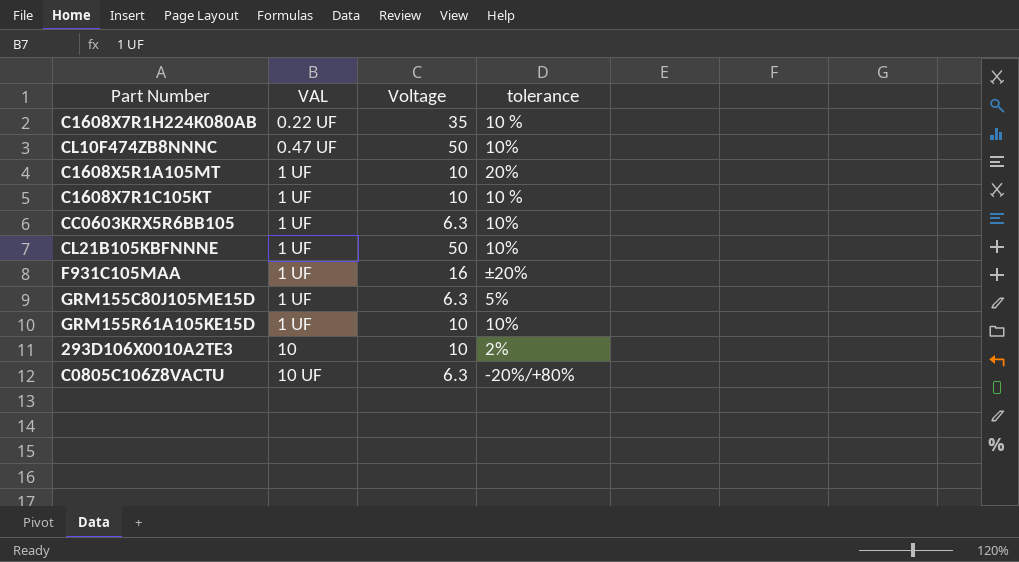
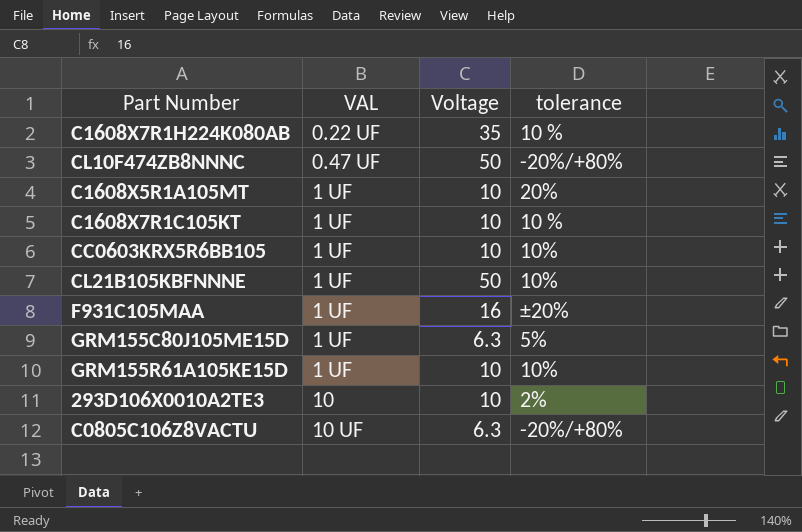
CL10F474ZB8NNNC | tolerance: 10% -> -20%/+80%
CC0603KRX5R6BB105 | Voltage: 6.3 -> 10

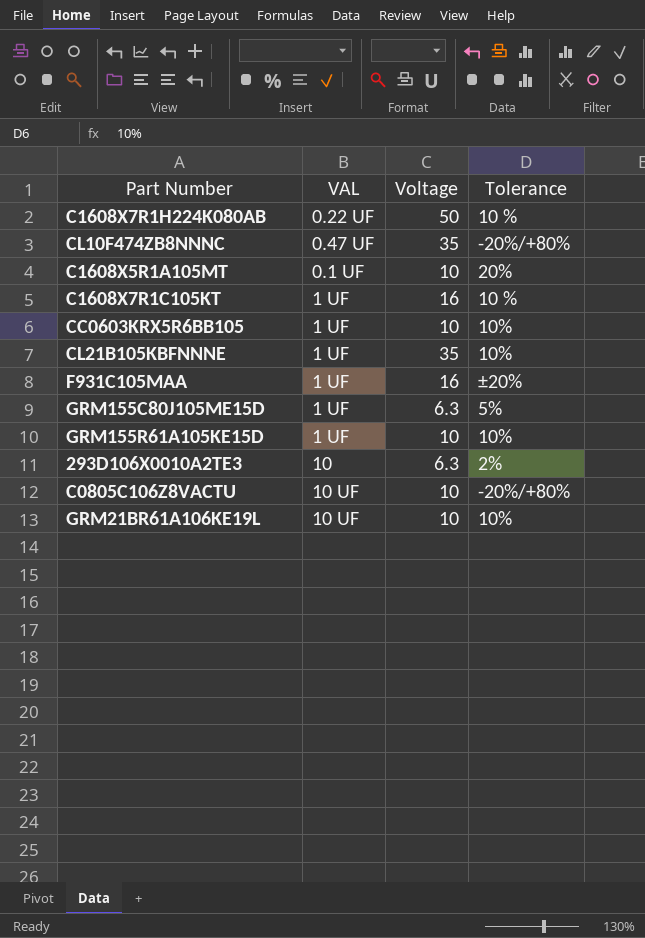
column name: tolerance -> Tolerance
C1608X7R1H224K080AB | Voltage: 35 -> 50
CL10F474ZB8NNNC | Voltage: 50 -> 35
C1608X5R1A105MT | VAL: 1 UF -> 0.1 UF
C1608X7R1C105KT | Voltage: 10 -> 16
CL21B105KBFNNNE | Voltage: 50 -> 35
293D106X0010A2TE3 | Voltage: 10 -> 6.3
C0805C106Z8VACTU | Voltage: 6.3 -> 10
row GRM21BR61A106KE19L: none -> 10 UF | 10 | 10%

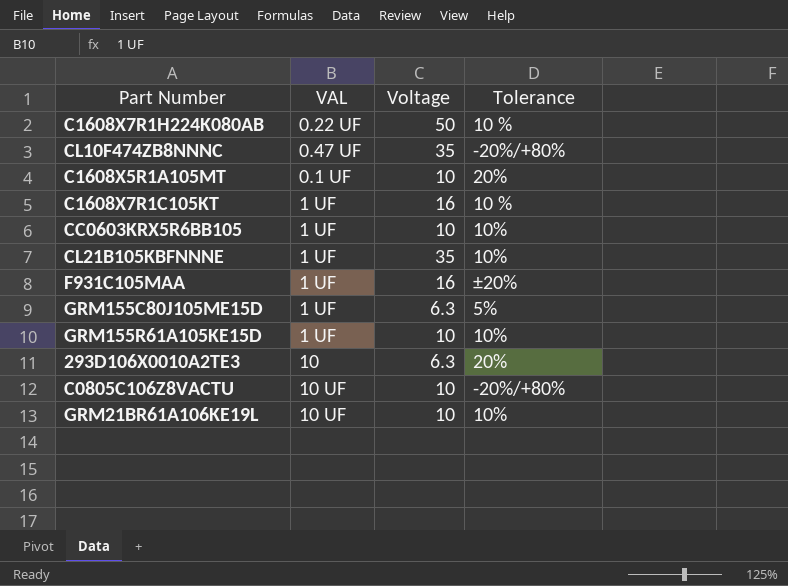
293D106X0010A2TE3 | Tolerance: 2% -> 20%

